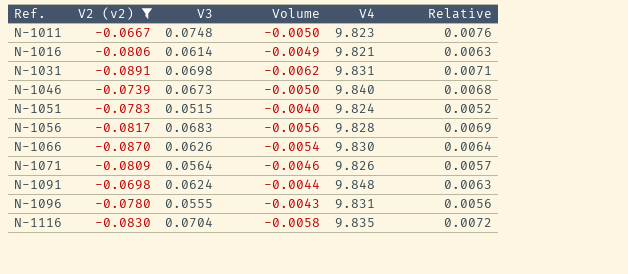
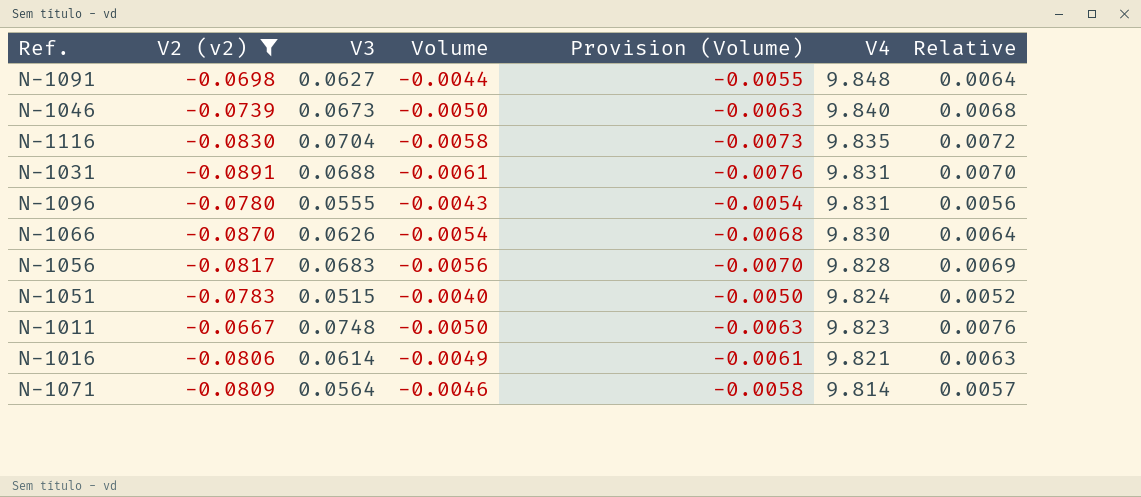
row order: Ref. ascending -> V4 descending
column Provision (Volume) | formula: none -> [Volume] * 1.25
N-1091 | V3: 0.0624 -> 0.0627
N-1091 | Relative: 0.0063 -> 0.0064
N-1031 | V3: 0.0698 -> 0.0688
N-1031 | Volume: -0.0062 -> -0.0061
N-1031 | Relative: 0.0071 -> 0.0070
N-1071 | V4: 9.826 -> 9.814

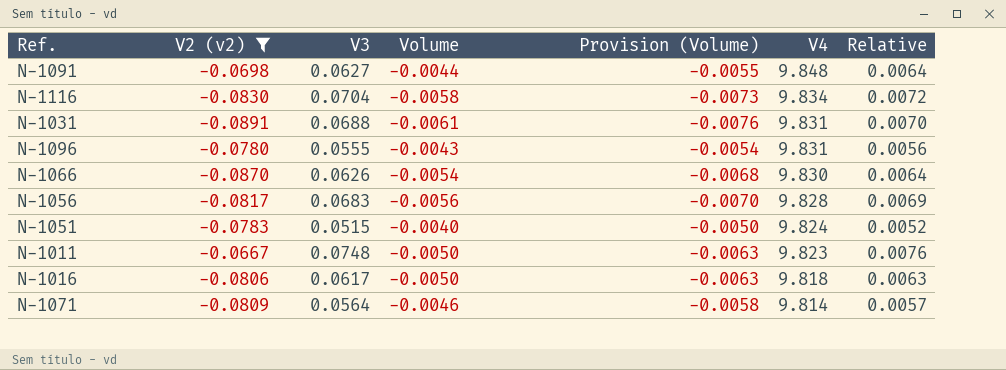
row N-1046: -0.0739 | 0.0673 | -0.0050 | -0.0063 | 9.840 | 0.0068 -> none
N-1116 | V4: 9.835 -> 9.834
N-1016 | V3: 0.0614 -> 0.0617
N-1016 | Volume: -0.0049 -> -0.0050
N-1016 | Provision (Volume): -0.0061 -> -0.0063
N-1016 | V4: 9.821 -> 9.818

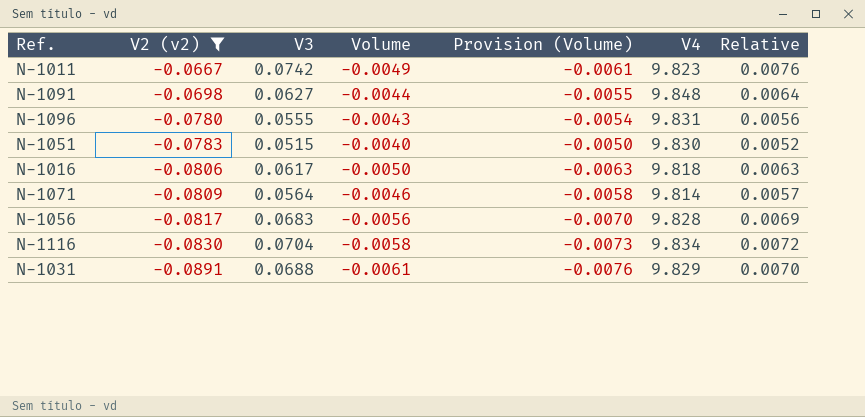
row order: V4 descending -> V2 (v2) descending
row N-1066: -0.0870 | 0.0626 | -0.0054 | -0.0068 | 9.830 | 0.0064 -> none
N-1011 | V3: 0.0748 -> 0.0742
N-1011 | Volume: -0.0050 -> -0.0049
N-1011 | Provision (Volume): -0.0063 -> -0.0061
N-1051 | V4: 9.824 -> 9.830
N-1031 | V4: 9.831 -> 9.829

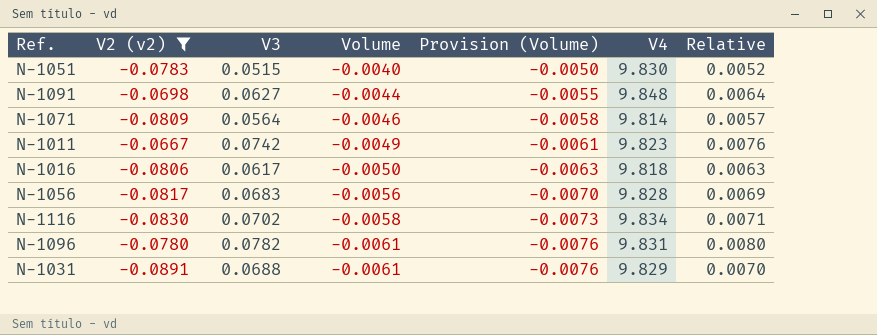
row order: V2 (v2) descending -> Volume descending
N-1116 | V3: 0.0704 -> 0.0702
N-1116 | Relative: 0.0072 -> 0.0071
N-1096 | V3: 0.0555 -> 0.0782
N-1096 | Volume: -0.0043 -> -0.0061
N-1096 | Provision (Volume): -0.0054 -> -0.0076
N-1096 | Relative: 0.0056 -> 0.0080

